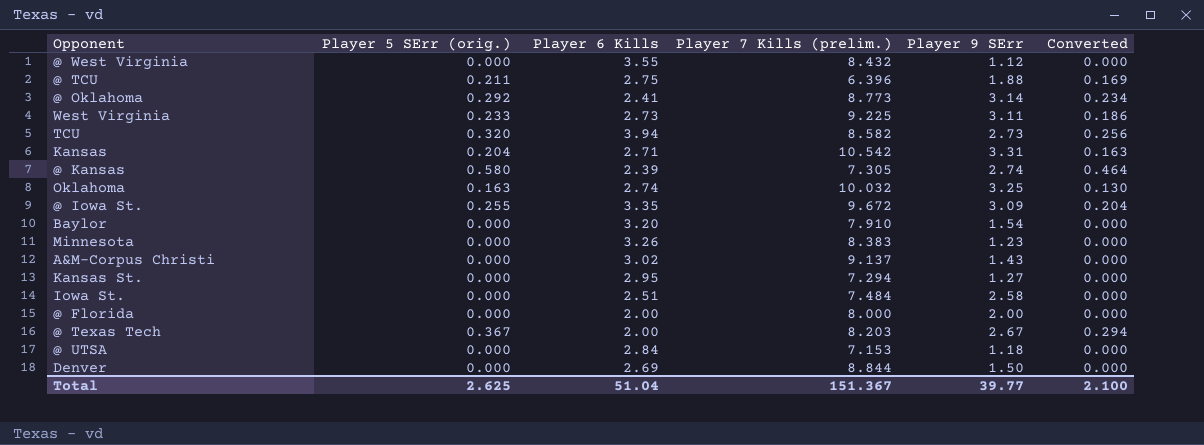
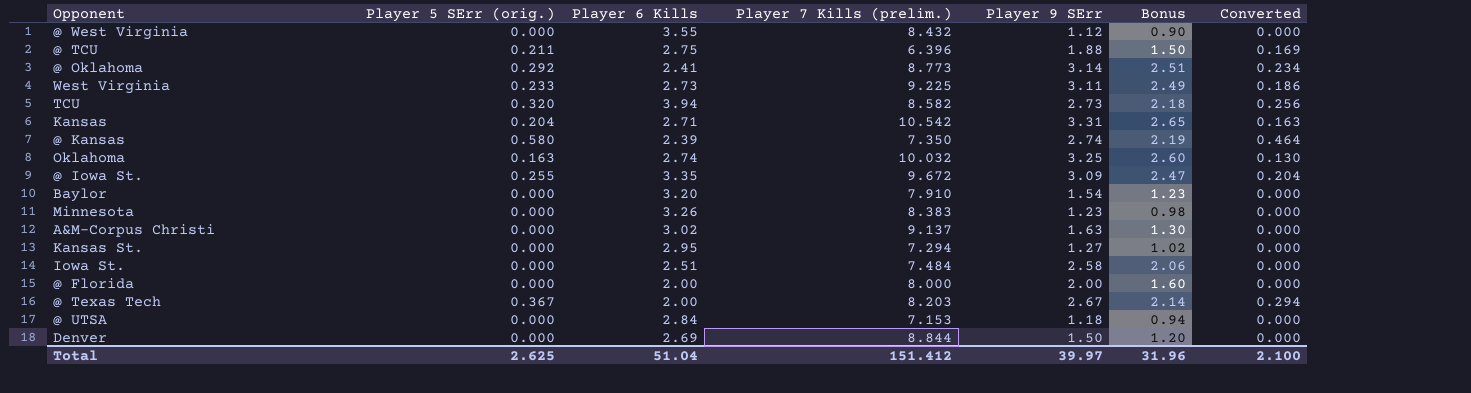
column Bonus | formula: none -> [Player 9 SErr] * 0.8
@ Kansas | Player 7 Kills (prelim.): 7.305 -> 7.350
A&M-Corpus Christi | Player 9 SErr: 1.43 -> 1.63
Total | Player 7 Kills (prelim.): 151.367 -> 151.412
Total | Player 9 SErr: 39.77 -> 39.97

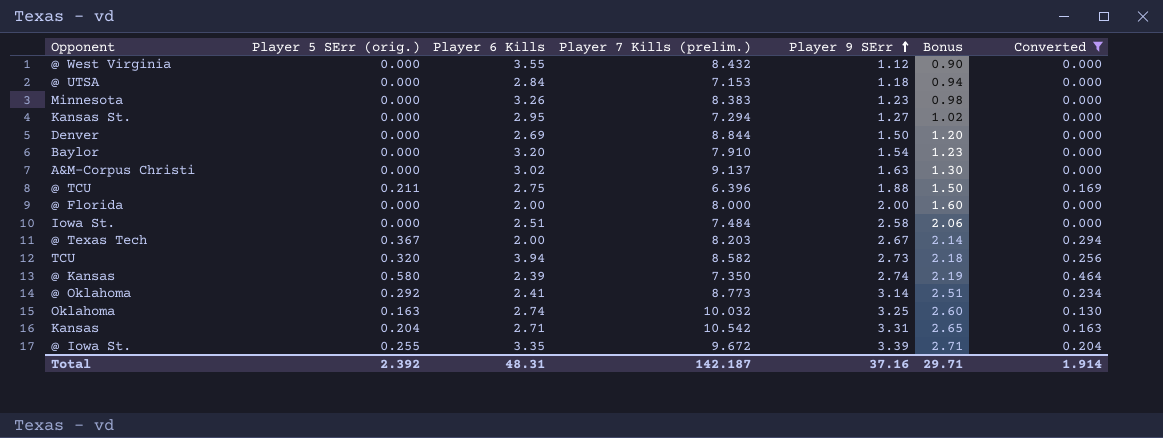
filter: none -> Converted != 0.186
row order: none -> Player 9 SErr ascending
@ Iowa St. | Player 9 SErr: 3.09 -> 3.39
@ Iowa St. | Bonus: 2.47 -> 2.71
Total | Player 5 SErr (orig.): 2.625 -> 2.392
Total | Player 6 Kills: 51.04 -> 48.31
Total | Player 7 Kills (prelim.): 151.412 -> 142.187
Total | Player 9 SErr: 39.97 -> 37.16
Total | Bonus: 31.96 -> 29.71
Total | Converted: 2.100 -> 1.914

